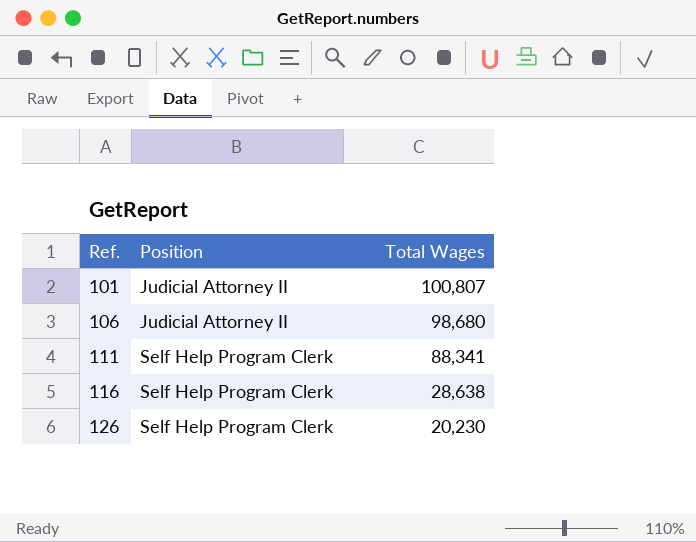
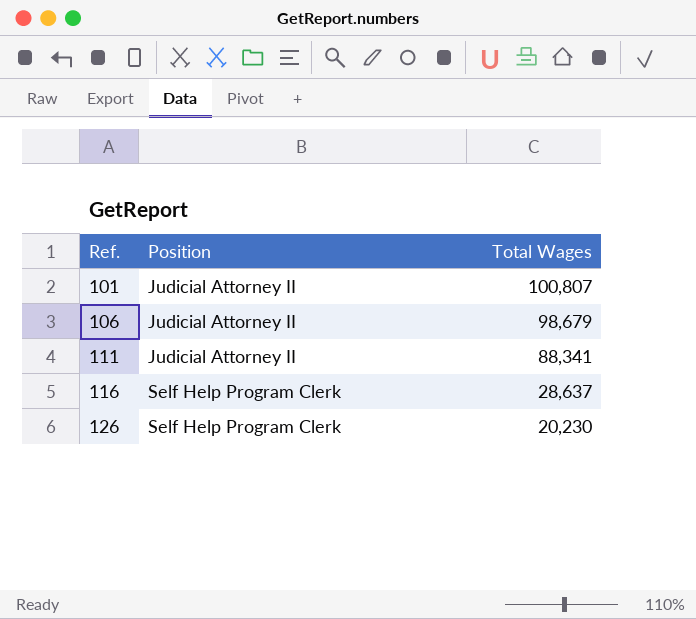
106 | Total Wages: 98,680 -> 98,679
111 | Position: Self Help Program Clerk -> Judicial Attorney II
116 | Total Wages: 28,638 -> 28,637

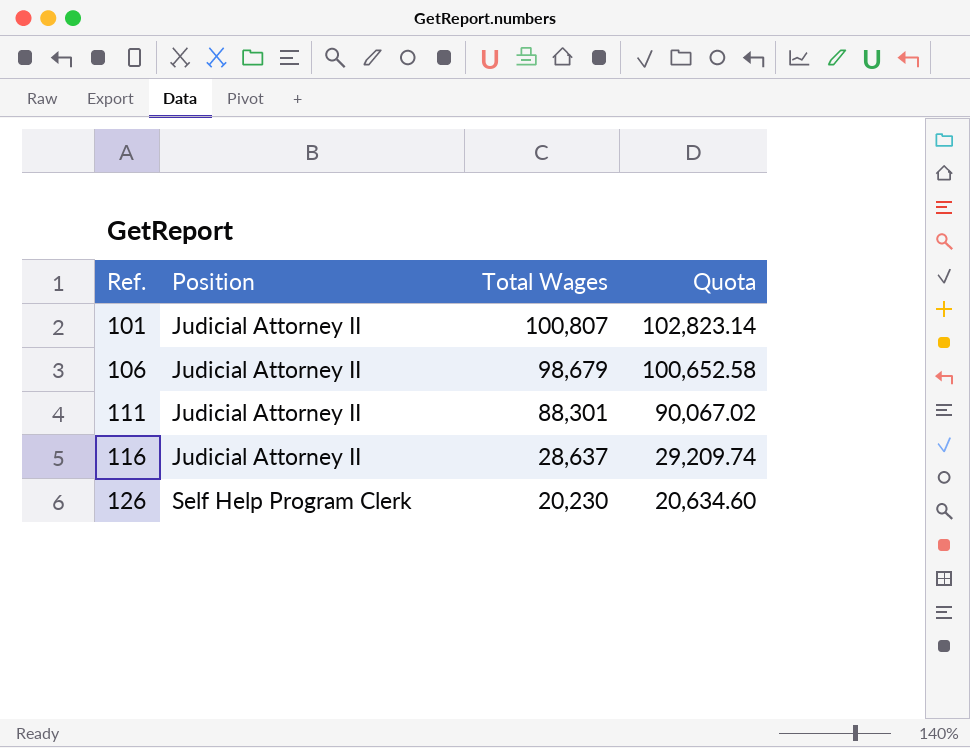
column Quota | formula: none -> [Total Wages] * 1.02
111 | Total Wages: 88,341 -> 88,301
116 | Position: Self Help Program Clerk -> Judicial Attorney II

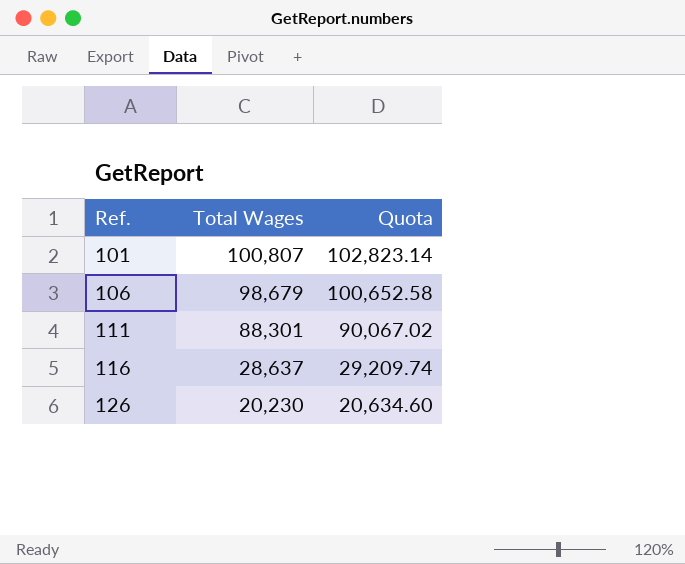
column Position | position: 2 -> none

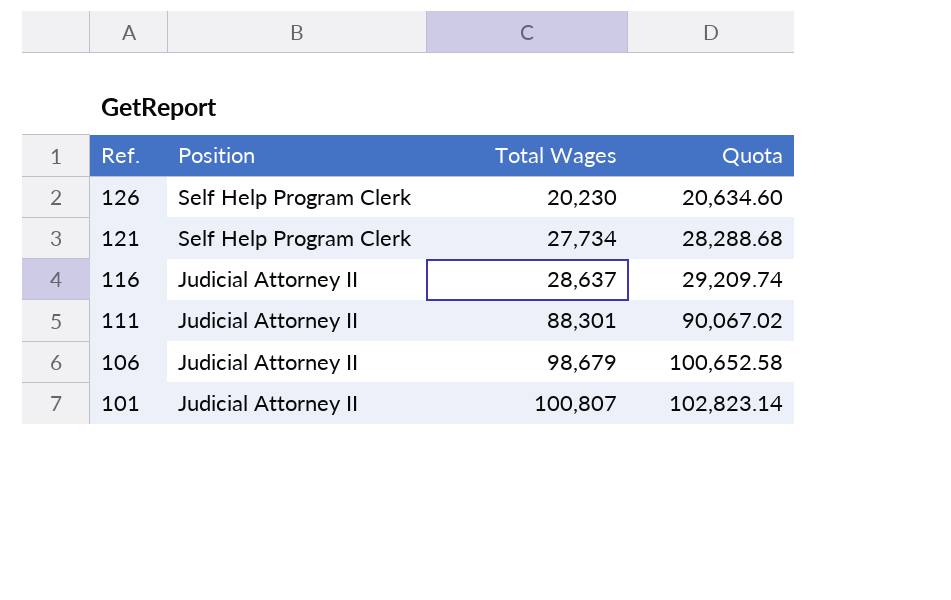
row order: Ref. ascending -> Ref. descending
column Position | position: none -> 2
row 121: none -> Self Help Program Clerk | 27,734 | 28,288.68

